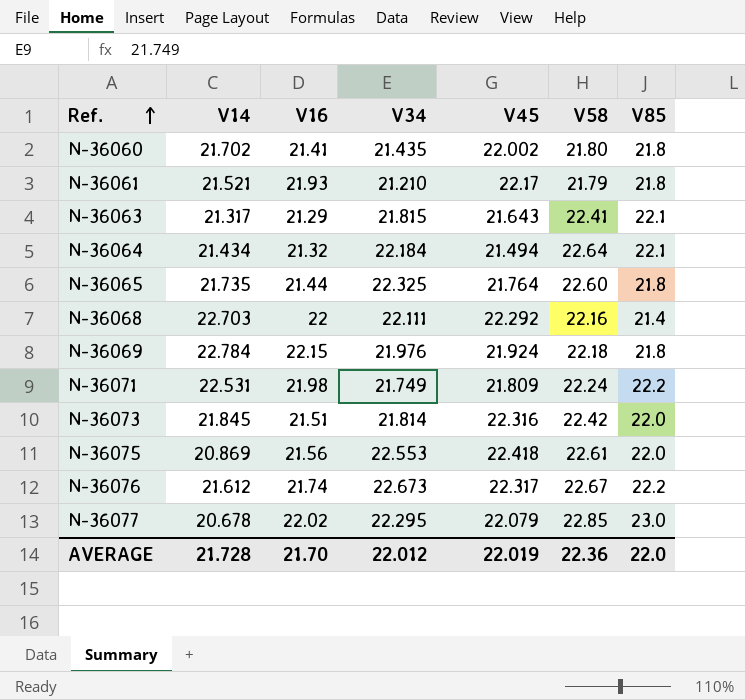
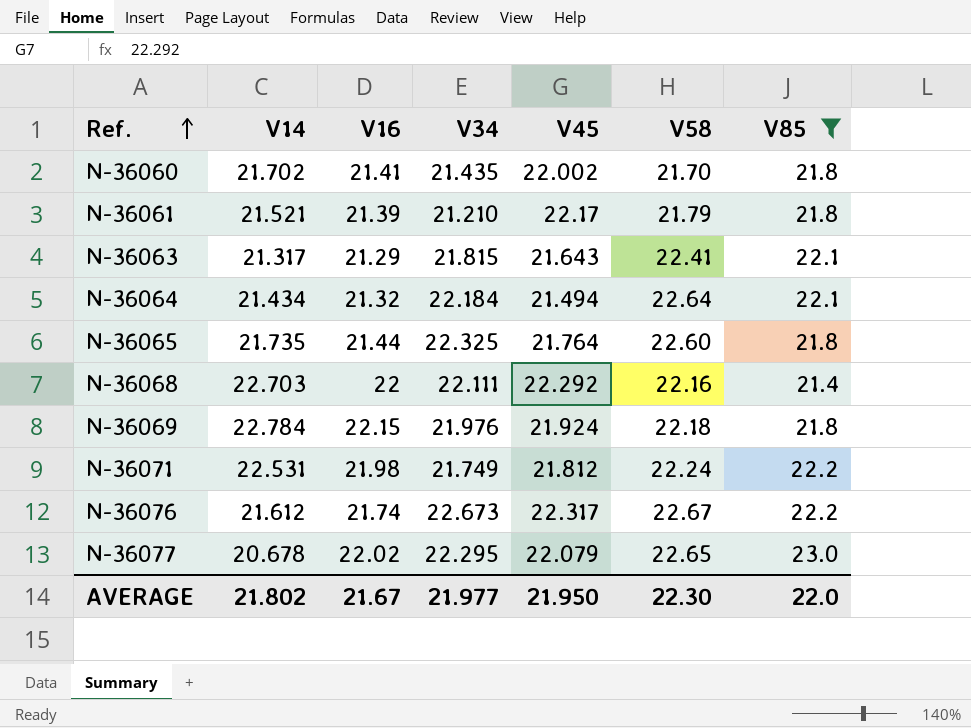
filter: none -> V85 != 22.0
N-36060 | V58: 21.80 -> 21.70
N-36061 | V16: 21.93 -> 21.39
N-36071 | V45: 21.809 -> 21.812
N-36077 | V58: 22.85 -> 22.65
AVERAGE | V14: 21.728 -> 21.802
AVERAGE | V16: 21.70 -> 21.67
AVERAGE | V34: 22.012 -> 21.977
AVERAGE | V45: 22.019 -> 21.950
AVERAGE | V58: 22.36 -> 22.30

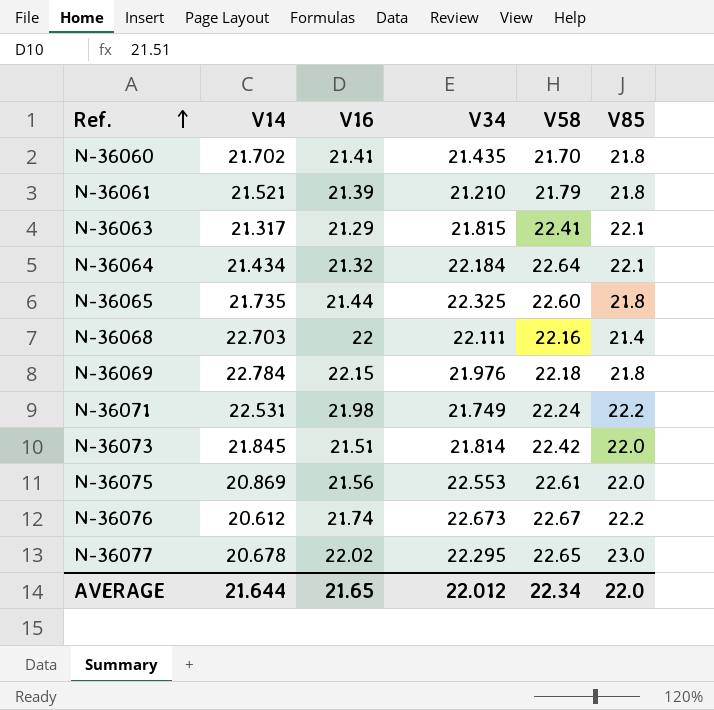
filter: V85 != 22.0 -> none
column V45 | position: 5 -> none
N-36076 | V14: 21.612 -> 20.612
AVERAGE | V14: 21.802 -> 21.644
AVERAGE | V16: 21.67 -> 21.65
AVERAGE | V34: 21.977 -> 22.012
AVERAGE | V58: 22.30 -> 22.34

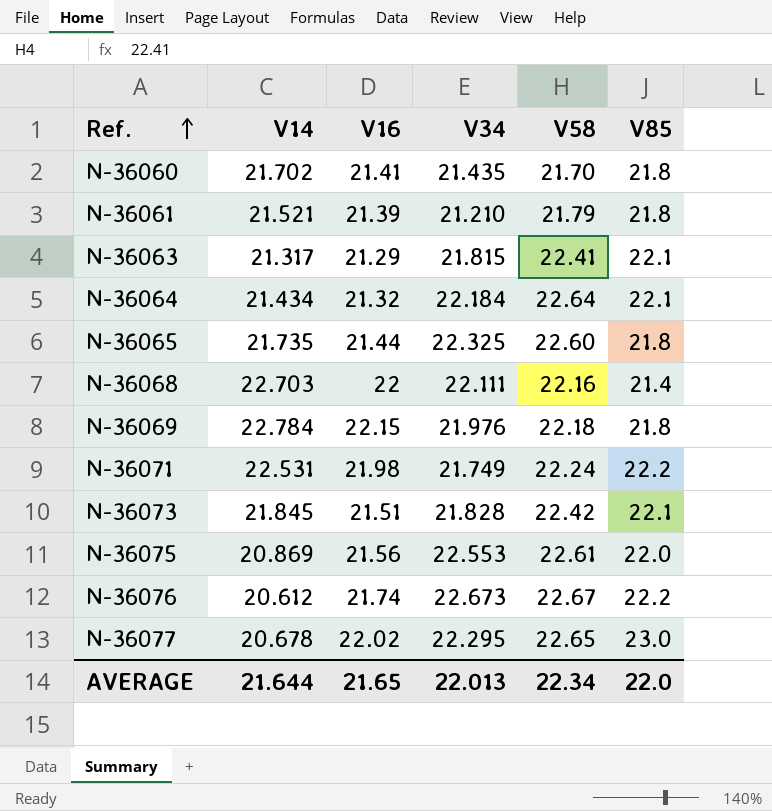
N-36073 | V34: 21.814 -> 21.828
N-36073 | V85: 22.0 -> 22.1
AVERAGE | V34: 22.012 -> 22.013

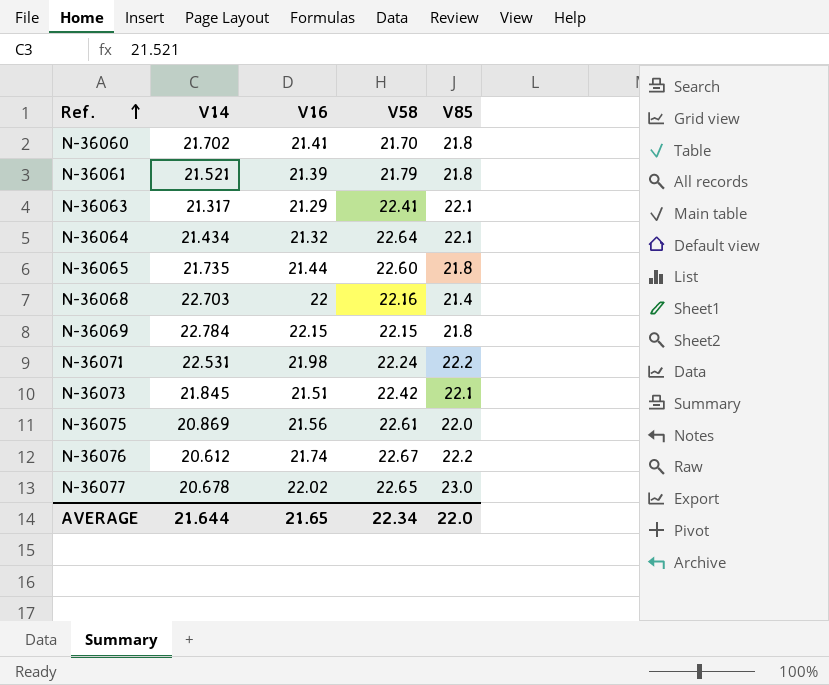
column V34 | position: 4 -> none
N-36069 | V58: 22.18 -> 22.15

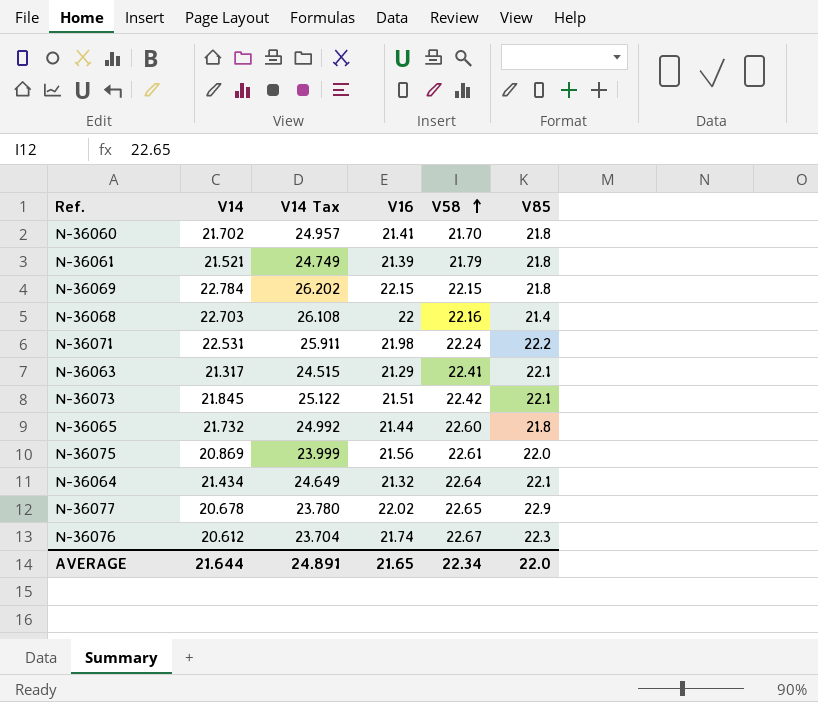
row order: Ref. ascending -> V58 ascending
column V14 Tax | formula: none -> [V14] * 1.15
N-36065 | V14: 21.735 -> 21.732
N-36077 | V85: 23.0 -> 22.9
N-36076 | V85: 22.2 -> 22.3

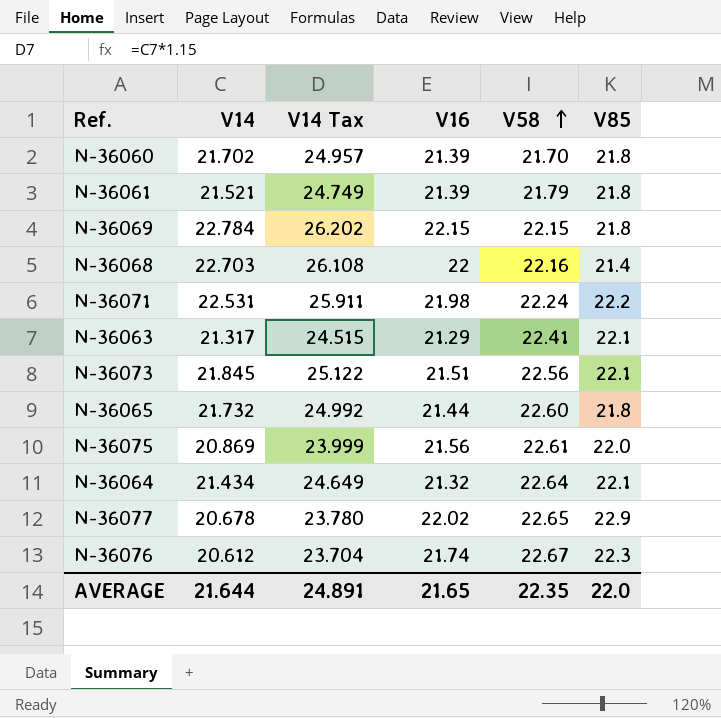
N-36060 | V16: 21.41 -> 21.39
N-36073 | V58: 22.42 -> 22.56
AVERAGE | V58: 22.34 -> 22.35

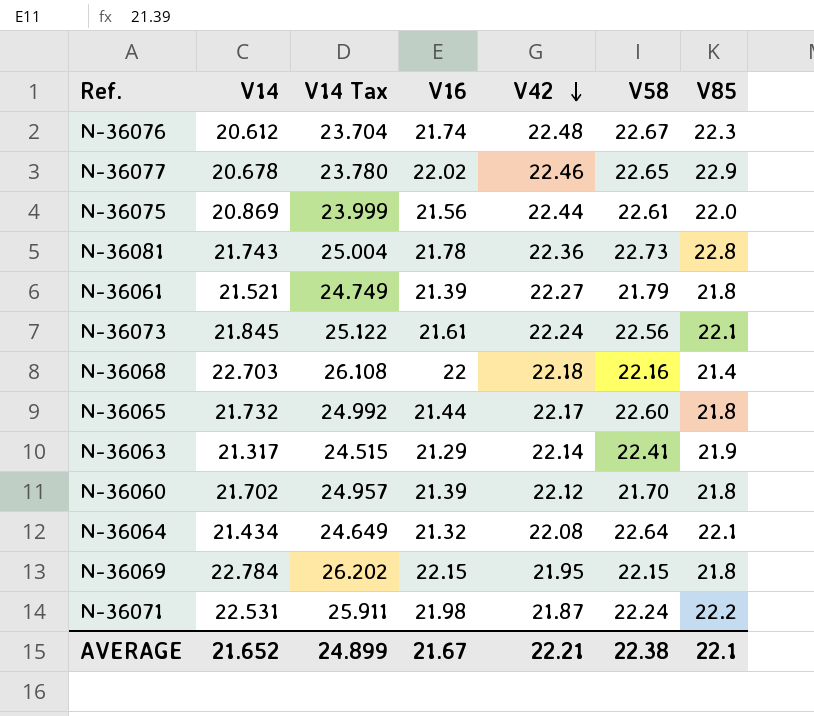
row order: V58 ascending -> V42 descending
column V42 | position: none -> 5
row N-36081: none -> 21.743 | 25.004 | 21.78 | 22.36 | 22.73 | 22.8
N-36073 | V16: 21.51 -> 21.61
N-36063 | V85: 22.1 -> 21.9
AVERAGE | V14: 21.644 -> 21.652
AVERAGE | V14 Tax: 24.891 -> 24.899
AVERAGE | V16: 21.65 -> 21.67
AVERAGE | V58: 22.35 -> 22.38
AVERAGE | V85: 22.0 -> 22.1

